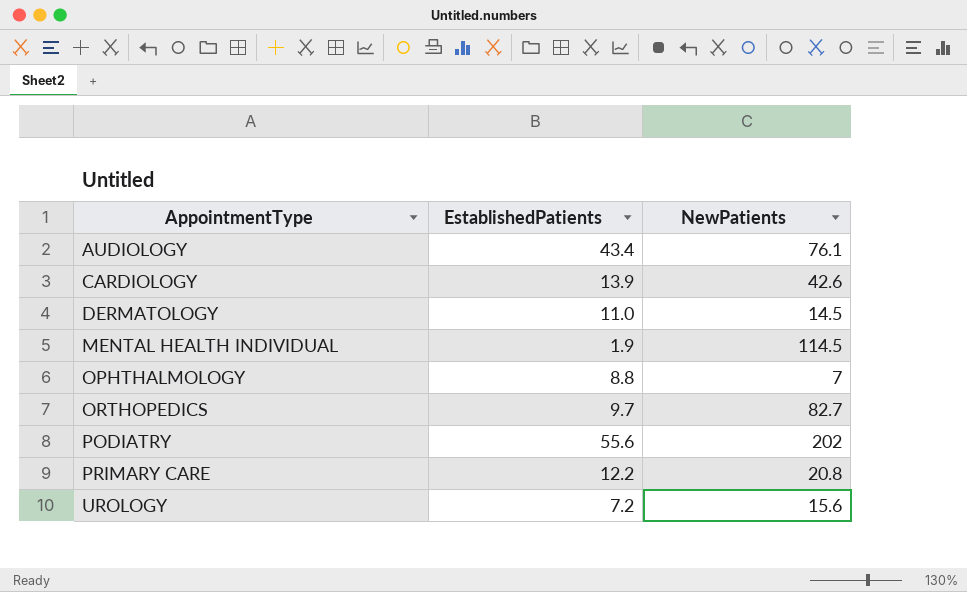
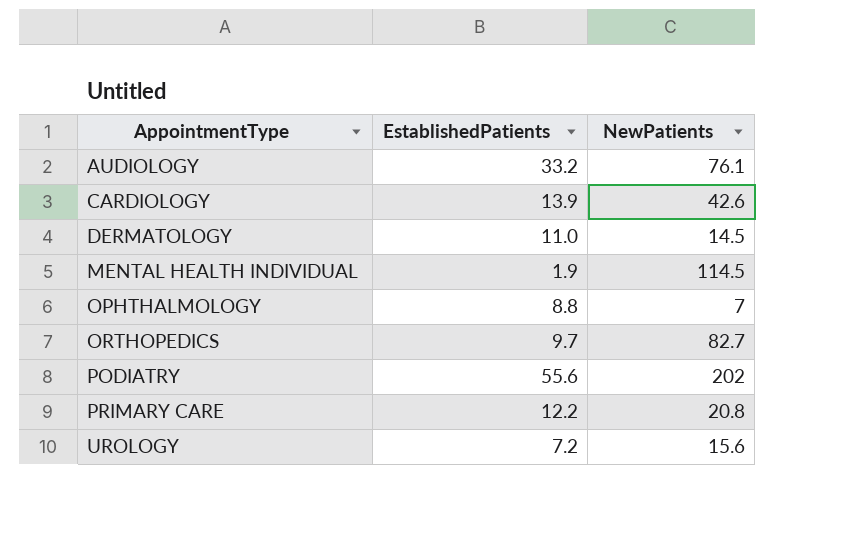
AUDIOLOGY | EstablishedPatients: 43.4 -> 33.2

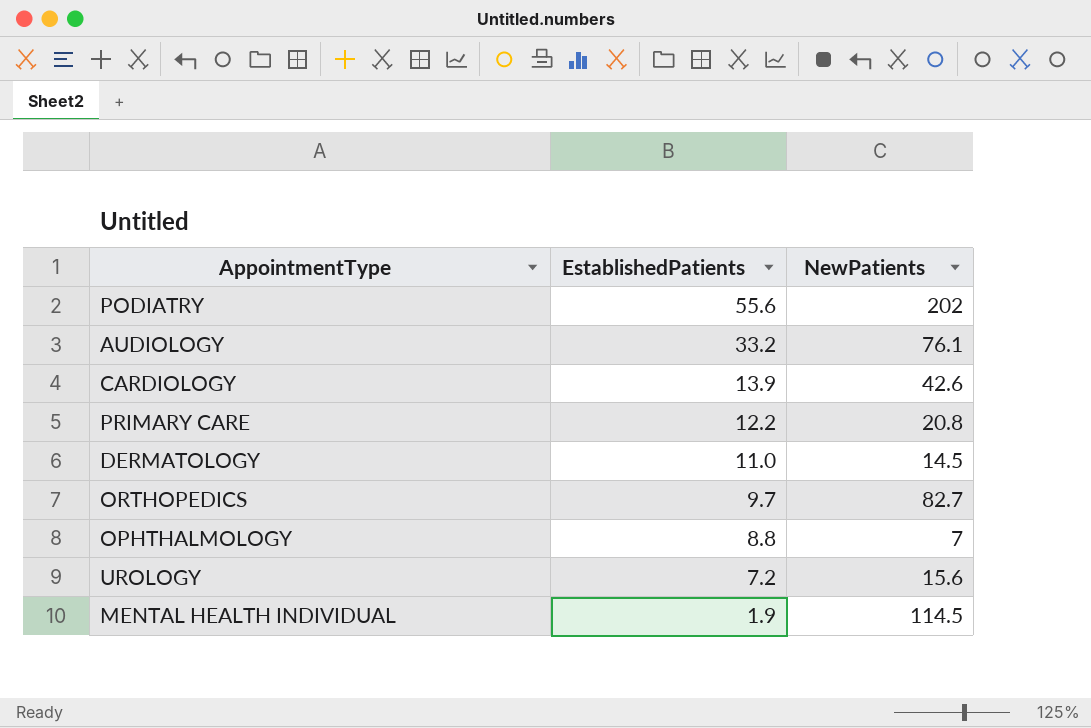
row order: AppointmentType ascending -> EstablishedPatients descending

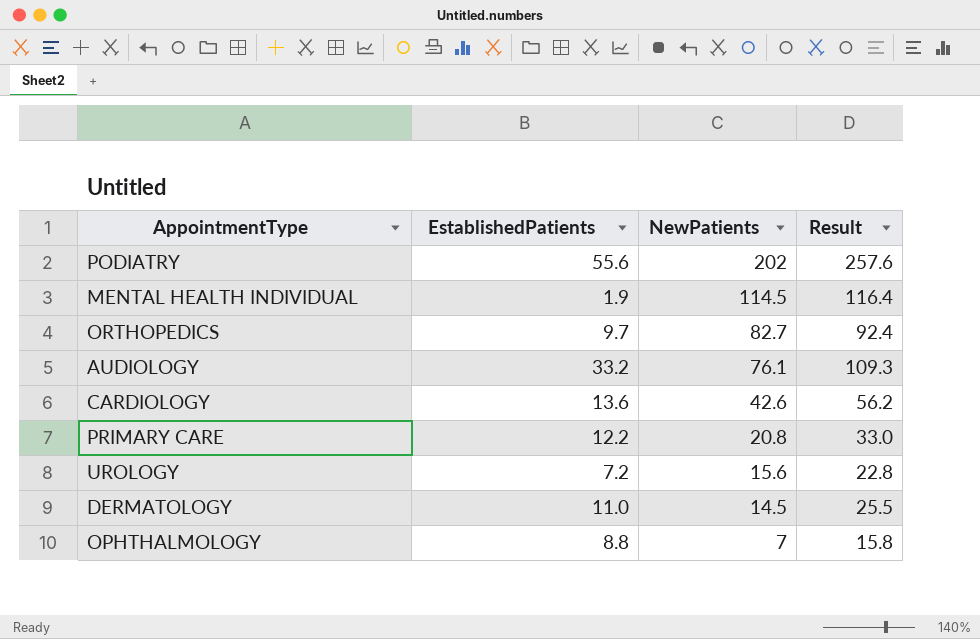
row order: EstablishedPatients descending -> NewPatients descending
column Result | formula: none -> [EstablishedPatients] + [NewPatients]
CARDIOLOGY | EstablishedPatients: 13.9 -> 13.6

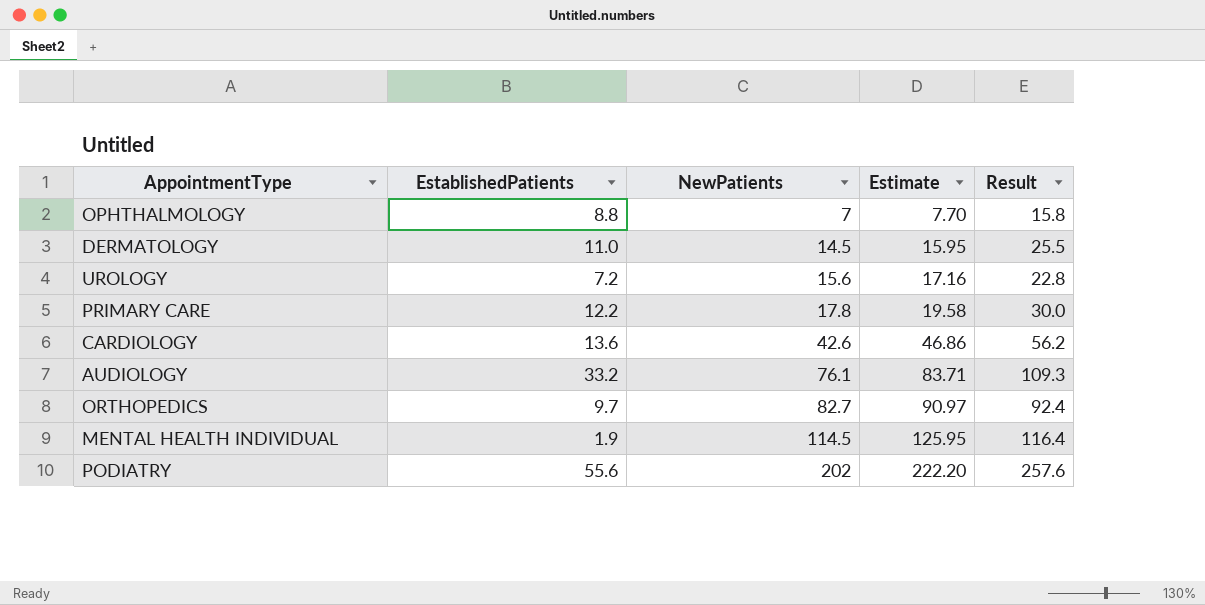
row order: NewPatients descending -> NewPatients ascending
column Estimate | formula: none -> [NewPatients] * 1.1
PRIMARY CARE | NewPatients: 20.8 -> 17.8
PRIMARY CARE | Result: 33.0 -> 30.0

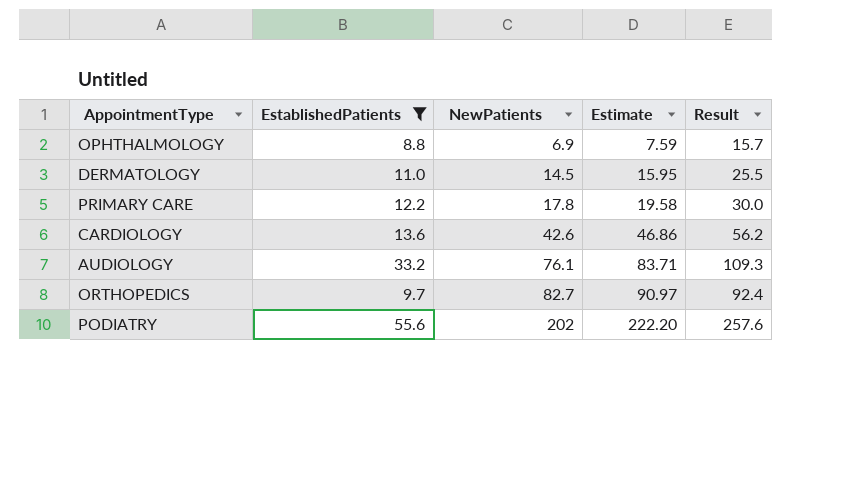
filter: none -> EstablishedPatients >= 8.8
OPHTHALMOLOGY | NewPatients: 7 -> 6.9
OPHTHALMOLOGY | Estimate: 7.70 -> 7.59
OPHTHALMOLOGY | Result: 15.8 -> 15.7

